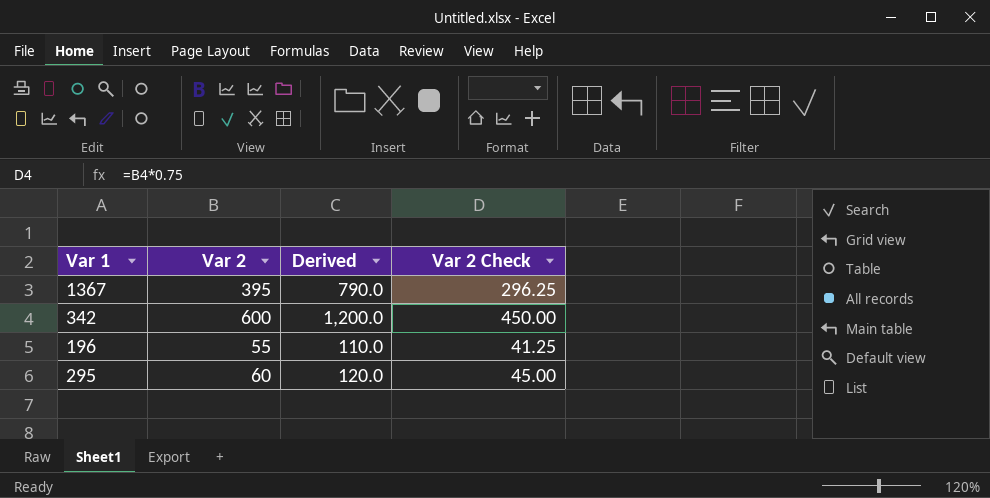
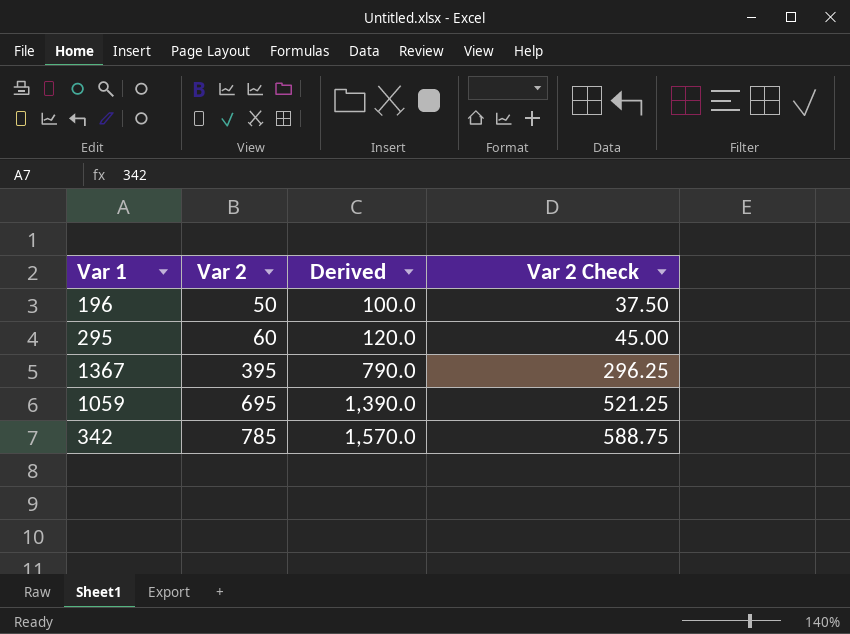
row order: none -> Var 2 ascending
196 | Var 2: 55 -> 50
196 | Derived: 110.0 -> 100.0
196 | Var 2 Check: 41.25 -> 37.50
row 1059: none -> 695 | 1,390.0 | 521.25
342 | Var 2: 600 -> 785
342 | Derived: 1,200.0 -> 1,570.0
342 | Var 2 Check: 450.00 -> 588.75

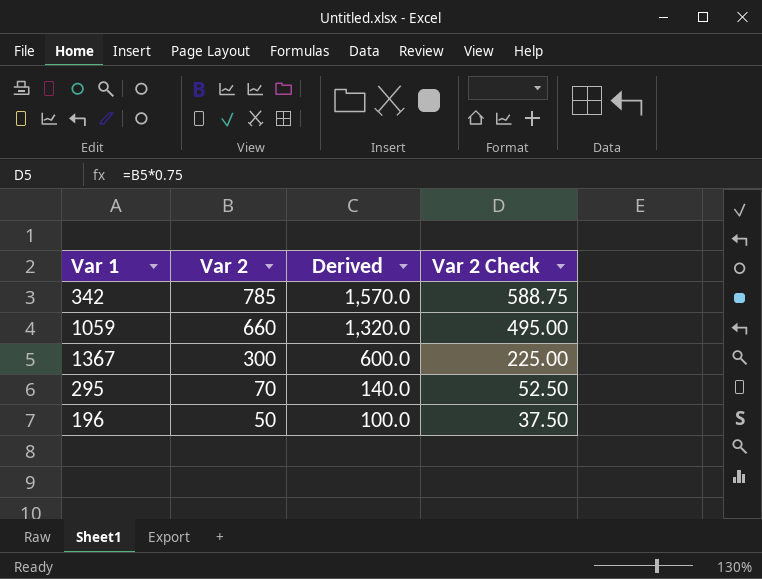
row order: Var 2 ascending -> Var 2 descending
1059 | Var 2: 695 -> 660
1059 | Derived: 1,390.0 -> 1,320.0
1059 | Var 2 Check: 521.25 -> 495.00
1367 | Var 2: 395 -> 300
1367 | Derived: 790.0 -> 600.0
1367 | Var 2 Check: 296.25 -> 225.00
295 | Var 2: 60 -> 70
295 | Derived: 120.0 -> 140.0
295 | Var 2 Check: 45.00 -> 52.50

